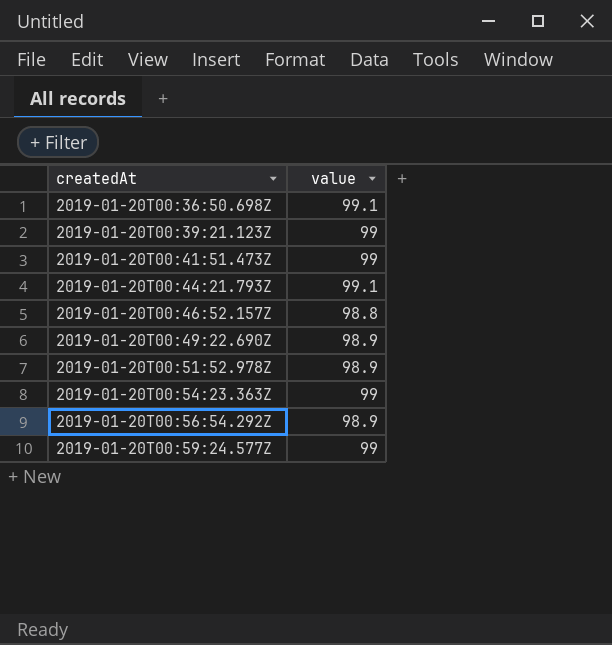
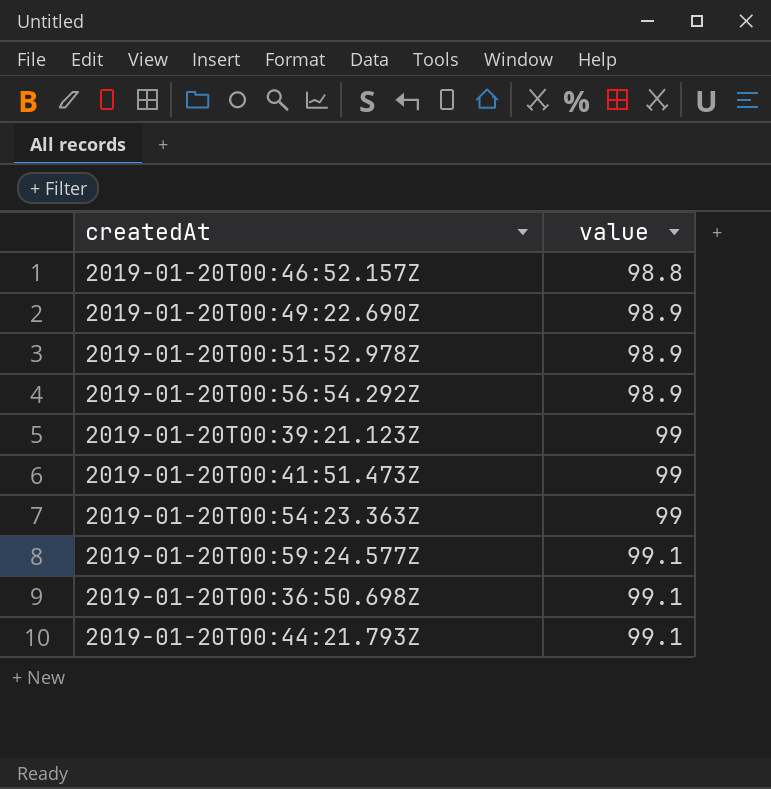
row order: createdAt ascending -> value ascending
2019-01-20T00:59:24.577Z | value: 99 -> 99.1

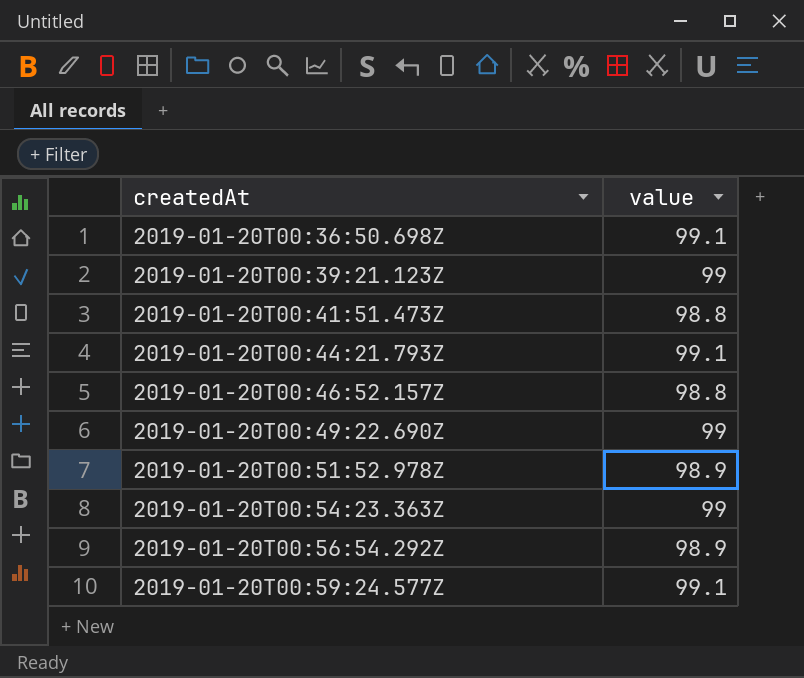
row order: value ascending -> createdAt ascending
2019-01-20T00:41:51.473Z | value: 99 -> 98.8
2019-01-20T00:49:22.690Z | value: 98.9 -> 99

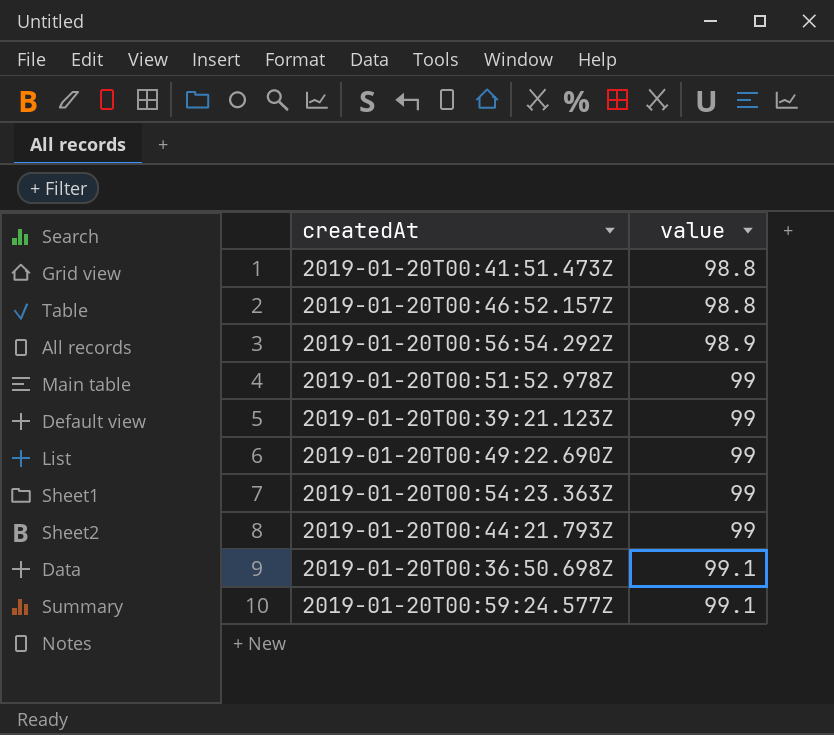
row order: createdAt ascending -> value ascending
2019-01-20T00:51:52.978Z | value: 98.9 -> 99
2019-01-20T00:44:21.793Z | value: 99.1 -> 99

